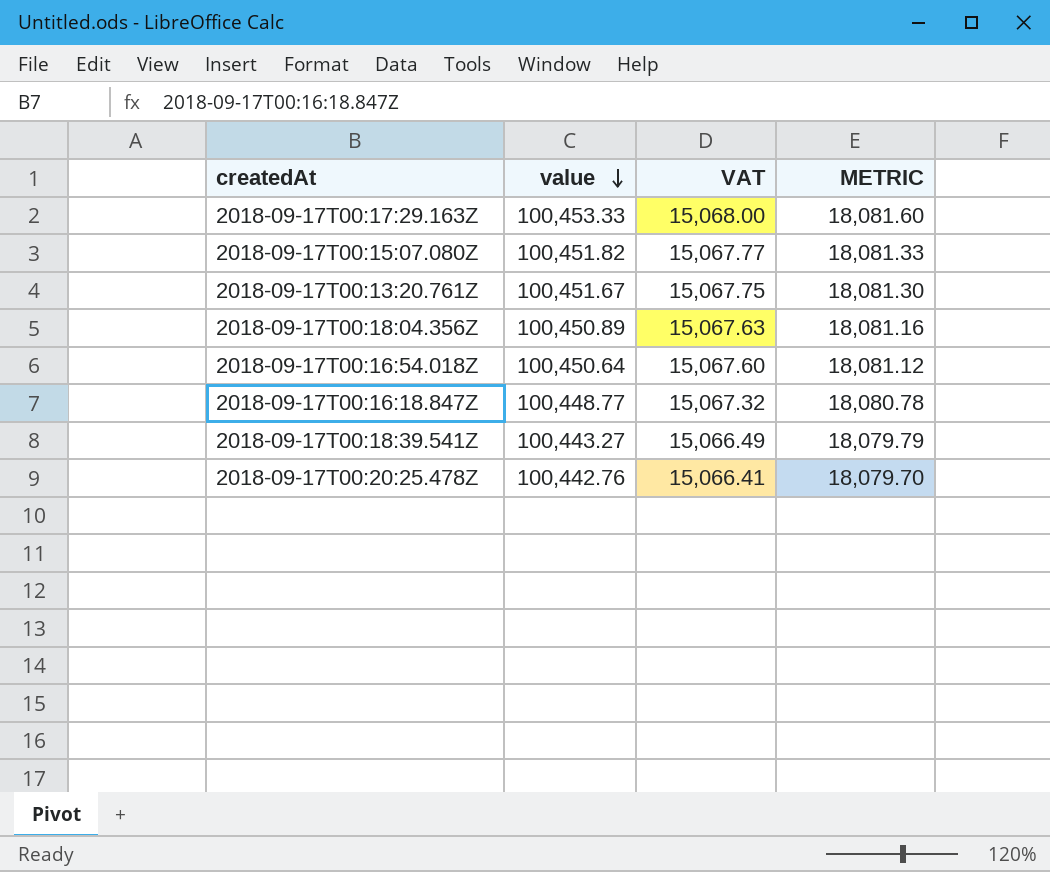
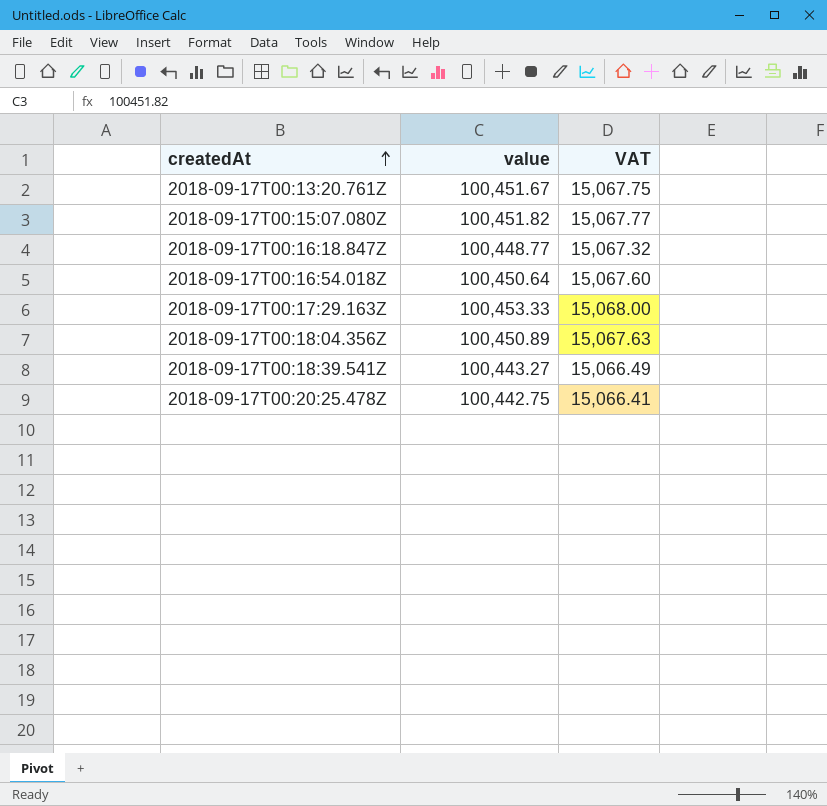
row order: value descending -> createdAt ascending
column METRIC | formula: [value] * 0.18 -> none
2018-09-17T00:20:25.478Z | value: 100,442.76 -> 100,442.75

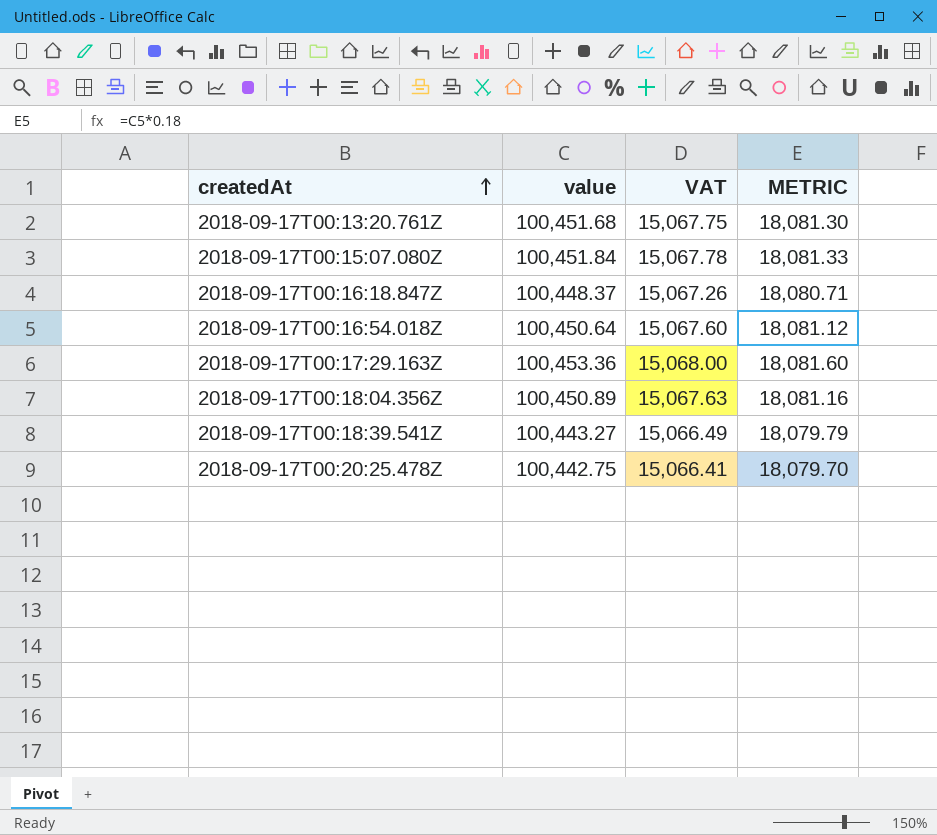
column METRIC | formula: none -> [value] * 0.18
2018-09-17T00:13:20.761Z | value: 100,451.67 -> 100,451.68
2018-09-17T00:15:07.080Z | value: 100,451.82 -> 100,451.84
2018-09-17T00:15:07.080Z | VAT: 15,067.77 -> 15,067.78
2018-09-17T00:16:18.847Z | value: 100,448.77 -> 100,448.37
2018-09-17T00:16:18.847Z | VAT: 15,067.32 -> 15,067.26
2018-09-17T00:17:29.163Z | value: 100,453.33 -> 100,453.36

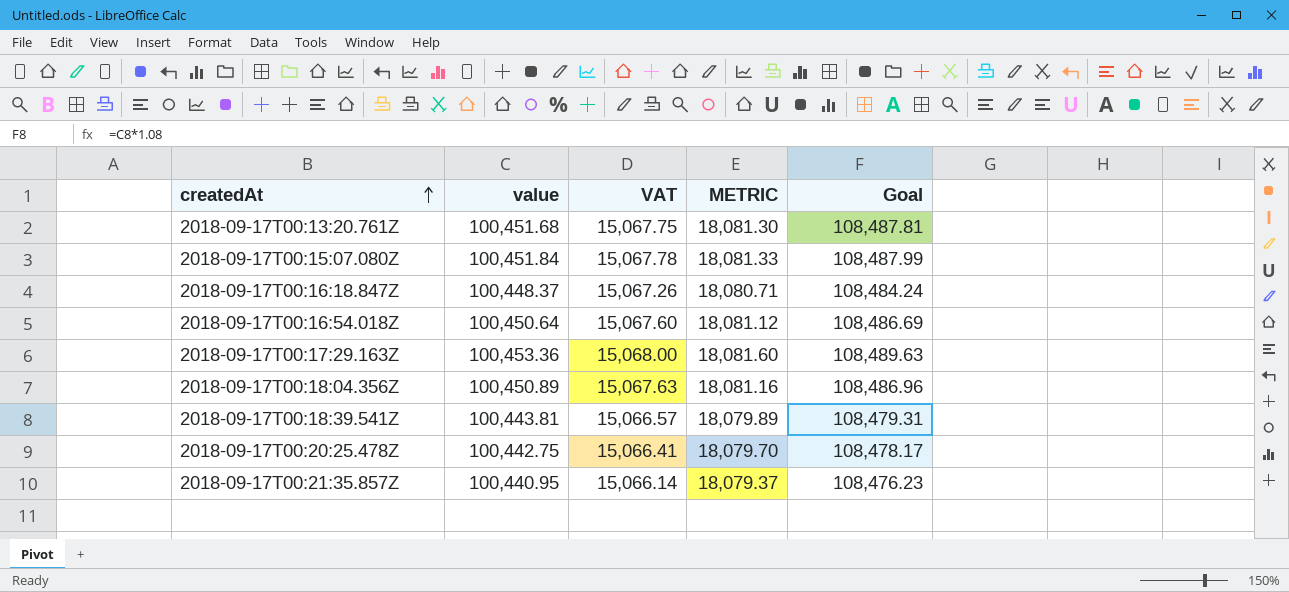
column Goal | formula: none -> [value] * 1.08
2018-09-17T00:18:39.541Z | value: 100,443.27 -> 100,443.81
2018-09-17T00:18:39.541Z | VAT: 15,066.49 -> 15,066.57
2018-09-17T00:18:39.541Z | METRIC: 18,079.79 -> 18,079.89
row 2018-09-17T00:21:35.857Z: none -> 100,440.95 | 15,066.14 | 18,079.37 | 108,476.23

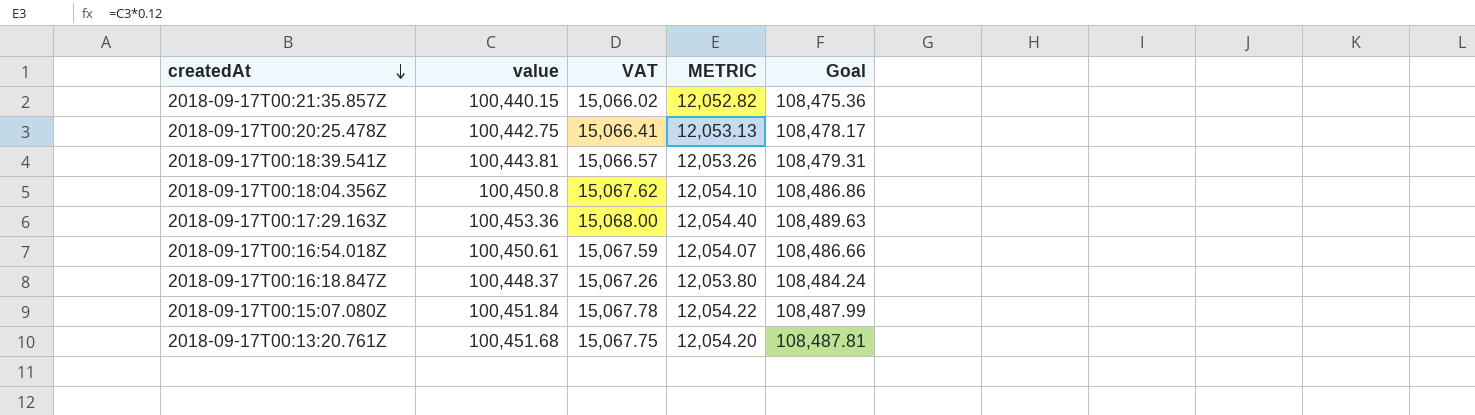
row order: createdAt ascending -> createdAt descending
column METRIC | formula: [value] * 0.18 -> [value] * 0.12
2018-09-17T00:21:35.857Z | value: 100,440.95 -> 100,440.15
2018-09-17T00:21:35.857Z | VAT: 15,066.14 -> 15,066.02
2018-09-17T00:21:35.857Z | Goal: 108,476.23 -> 108,475.36
2018-09-17T00:18:04.356Z | value: 100,450.89 -> 100,450.8
2018-09-17T00:18:04.356Z | VAT: 15,067.63 -> 15,067.62
2018-09-17T00:18:04.356Z | Goal: 108,486.96 -> 108,486.86
2018-09-17T00:16:54.018Z | value: 100,450.64 -> 100,450.61
2018-09-17T00:16:54.018Z | VAT: 15,067.60 -> 15,067.59
2018-09-17T00:16:54.018Z | Goal: 108,486.69 -> 108,486.66

